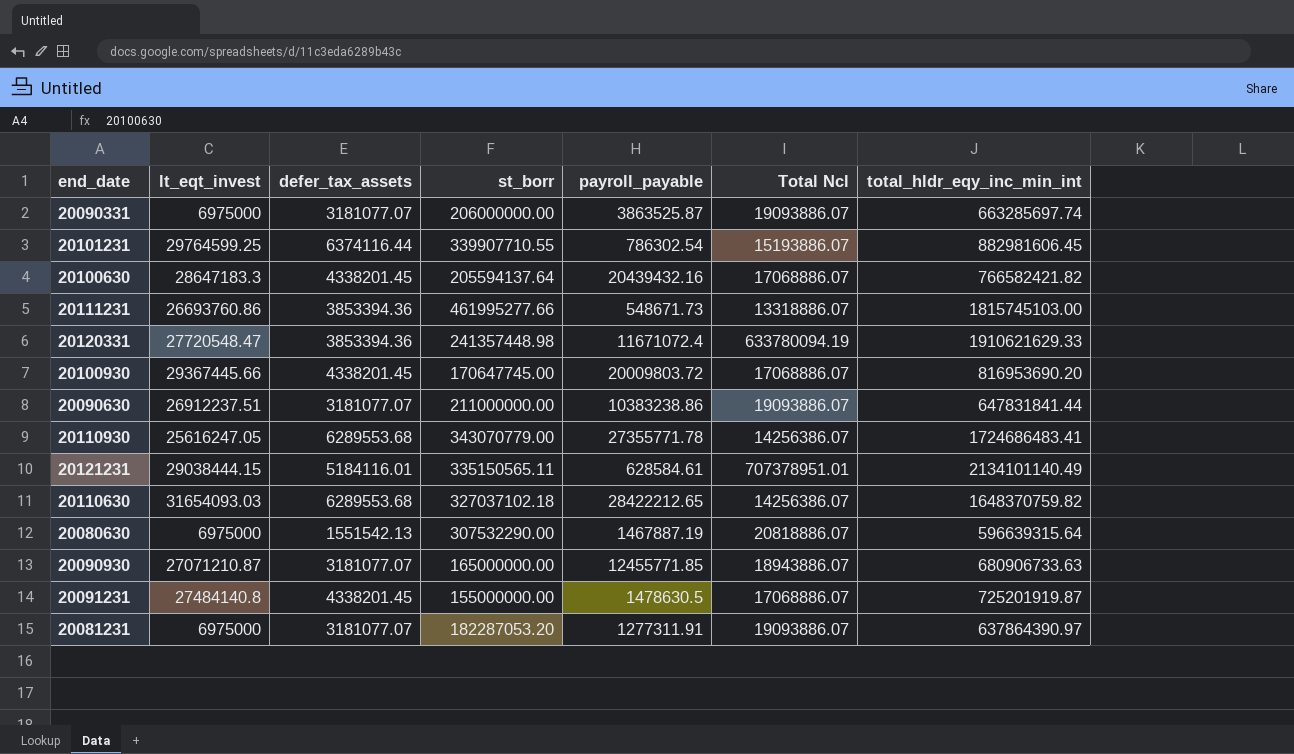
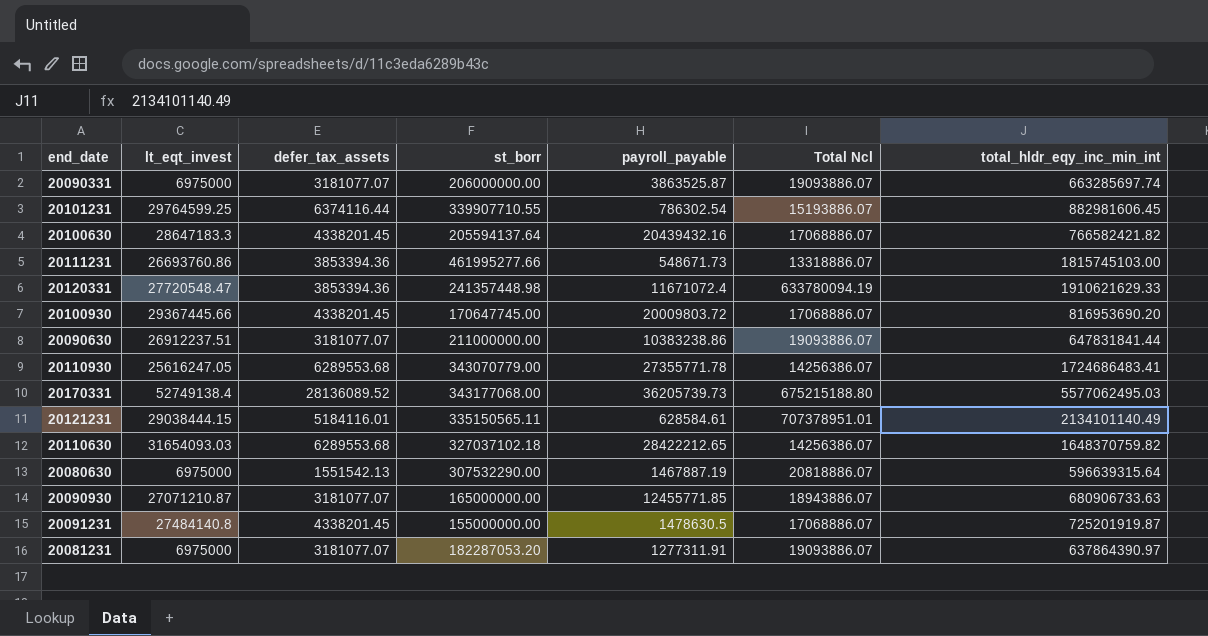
row 20170331: none -> 52749138.4 | 28136089.52 | 343177068.00 | 36205739.73 | 675215188.80 | 5577062495.03

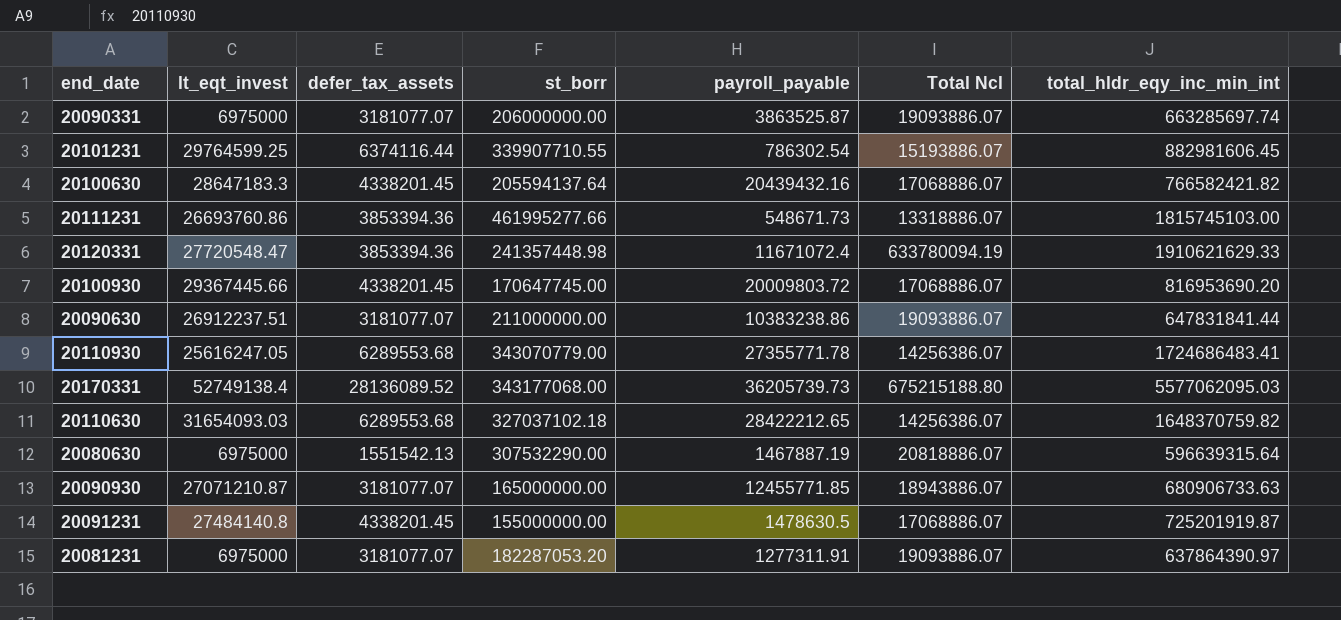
row 20121231: 29038444.15 | 5184116.01 | 335150565.11 | 628584.61 | 707378951.01 | 2134101140.49 -> none
20170331 | total_hldr_eqy_inc_min_int: 5577062495.03 -> 5577062095.03

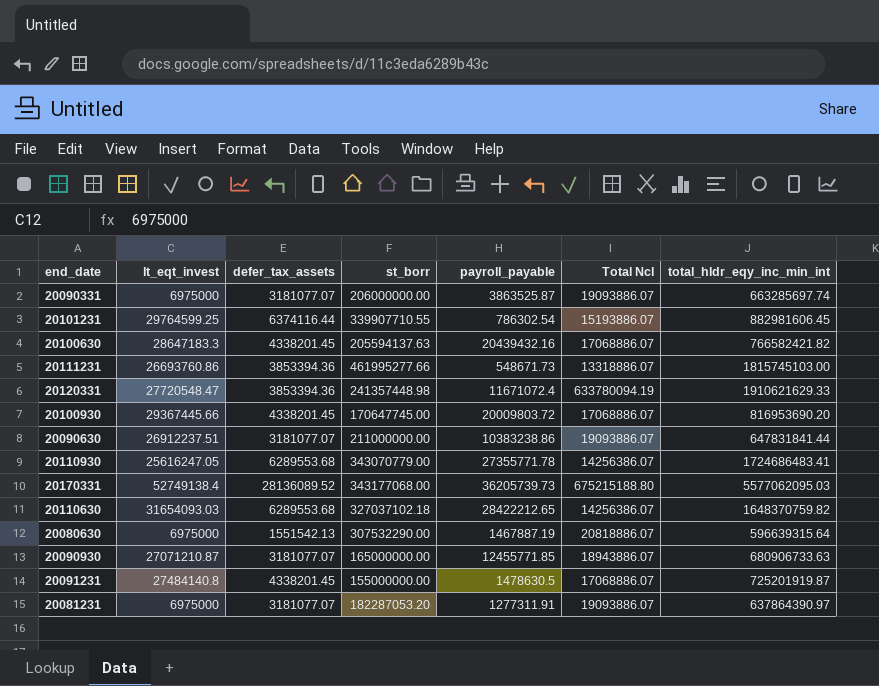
20100630 | st_borr: 205594137.64 -> 205594137.63

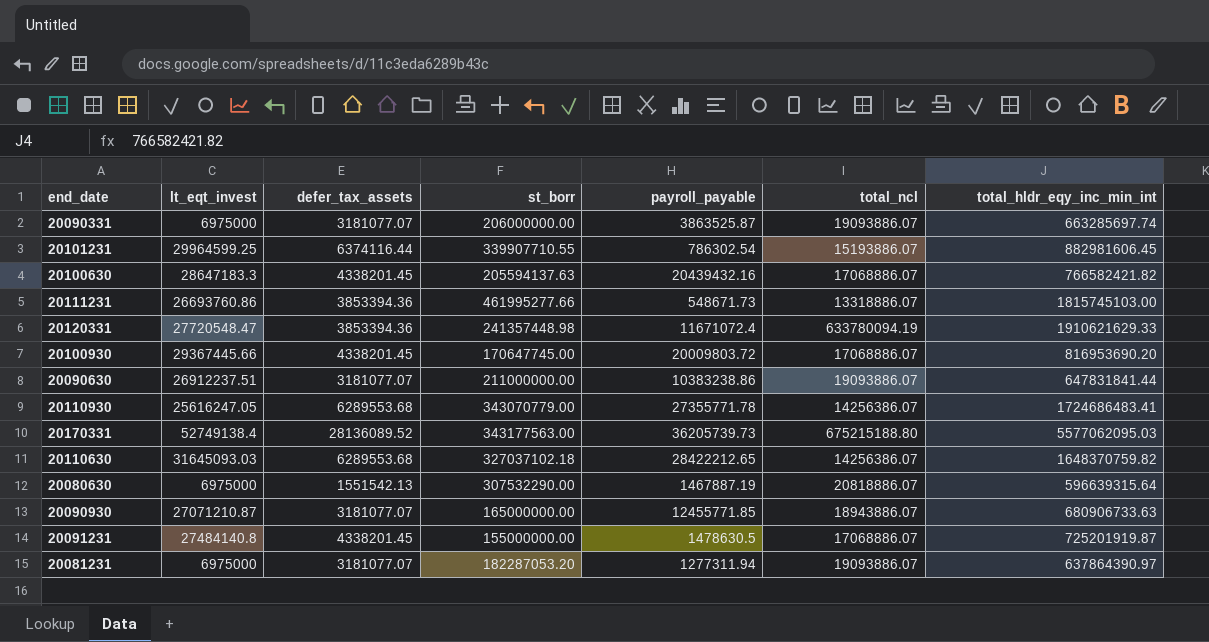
column name: Total Ncl -> total_ncl
20101231 | lt_eqt_invest: 29764599.25 -> 29964599.25
20170331 | st_borr: 343177068.00 -> 343177563.00
20110630 | lt_eqt_invest: 31654093.03 -> 31645093.03
20081231 | payroll_payable: 1277311.91 -> 1277311.94

